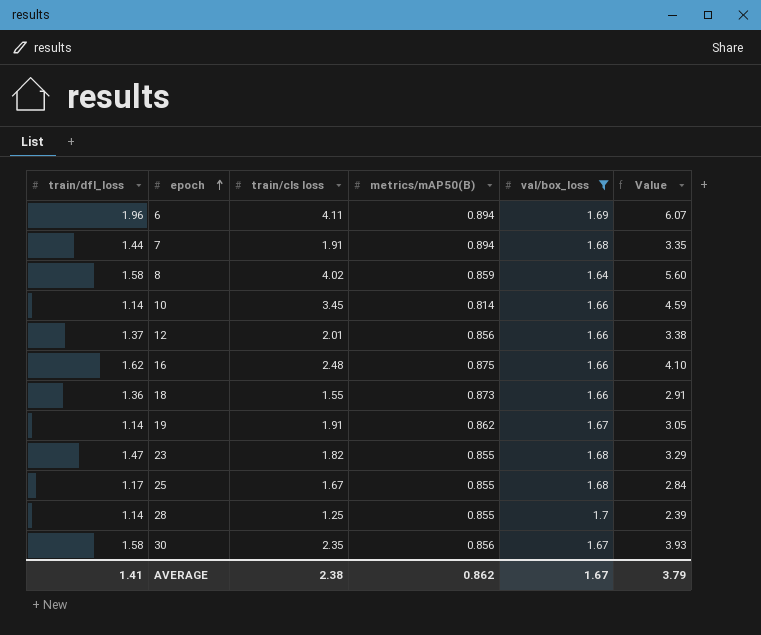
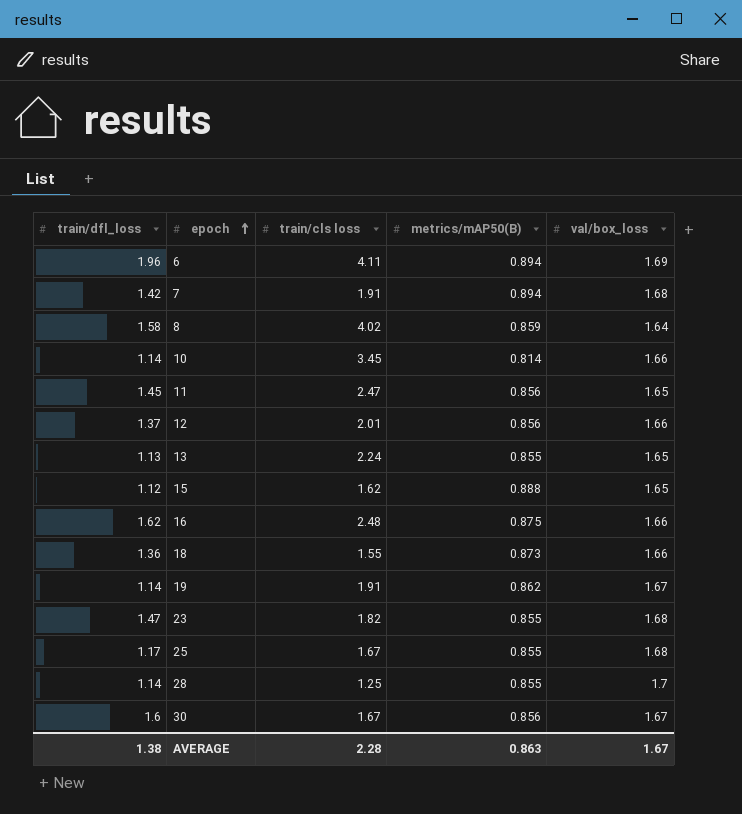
filter: val/box_loss != 1.65 -> none
column Value | formula: [train/dfl_loss] + [train/cls loss] -> none
7 | train/dfl_loss: 1.44 -> 1.42
30 | train/dfl_loss: 1.58 -> 1.6
30 | train/cls loss: 2.35 -> 1.67
AVERAGE | train/dfl_loss: 1.41 -> 1.38
AVERAGE | train/cls loss: 2.38 -> 2.28
AVERAGE | metrics/mAP50(B): 0.862 -> 0.863

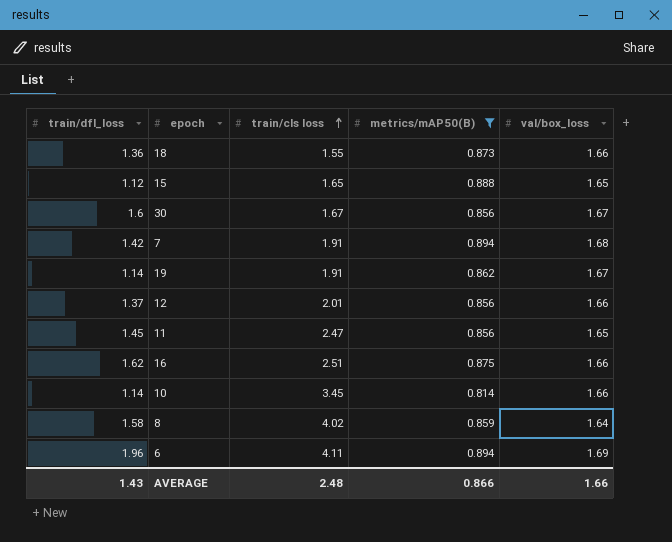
filter: none -> metrics/mAP50(B) != 0.855
row order: epoch ascending -> train/cls loss ascending
15 | train/cls loss: 1.62 -> 1.65
16 | train/cls loss: 2.48 -> 2.51
AVERAGE | train/dfl_loss: 1.38 -> 1.43
AVERAGE | train/cls loss: 2.28 -> 2.48
AVERAGE | metrics/mAP50(B): 0.863 -> 0.866
AVERAGE | val/box_loss: 1.67 -> 1.66

